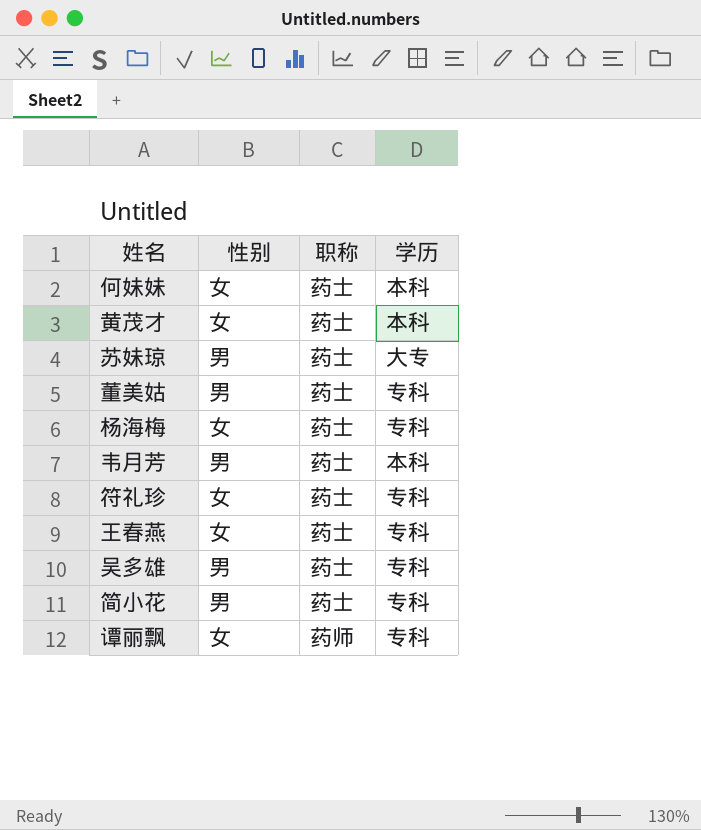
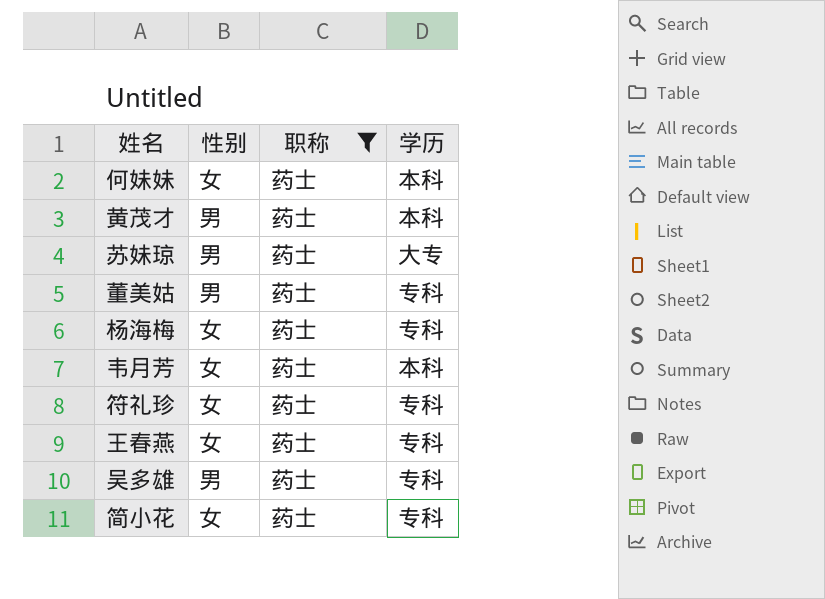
filter: none -> 职称 = 药士
黄茂才 | 性别: 女 -> 男
韦月芳 | 性别: 男 -> 女
简小花 | 性别: 男 -> 女

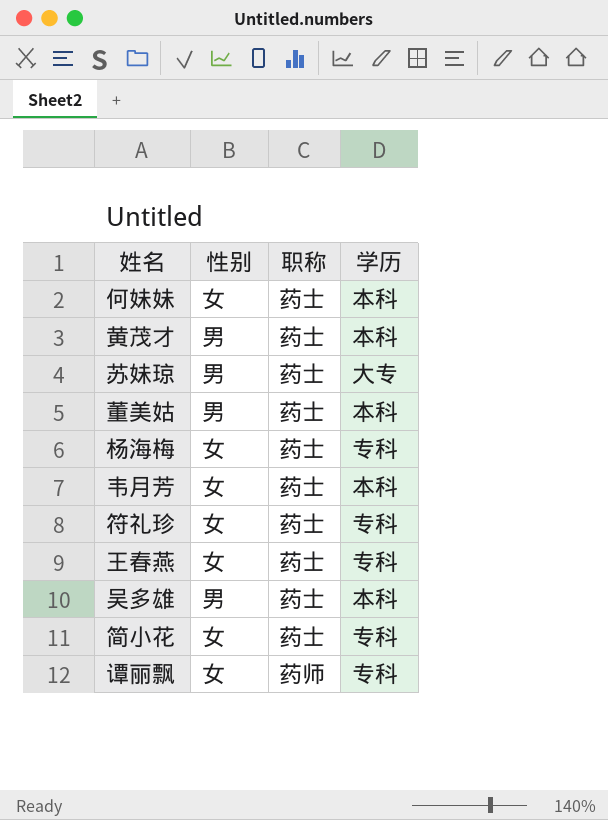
filter: 职称 = 药士 -> none
董美姑 | 学历: 专科 -> 本科
吴多雄 | 学历: 专科 -> 本科

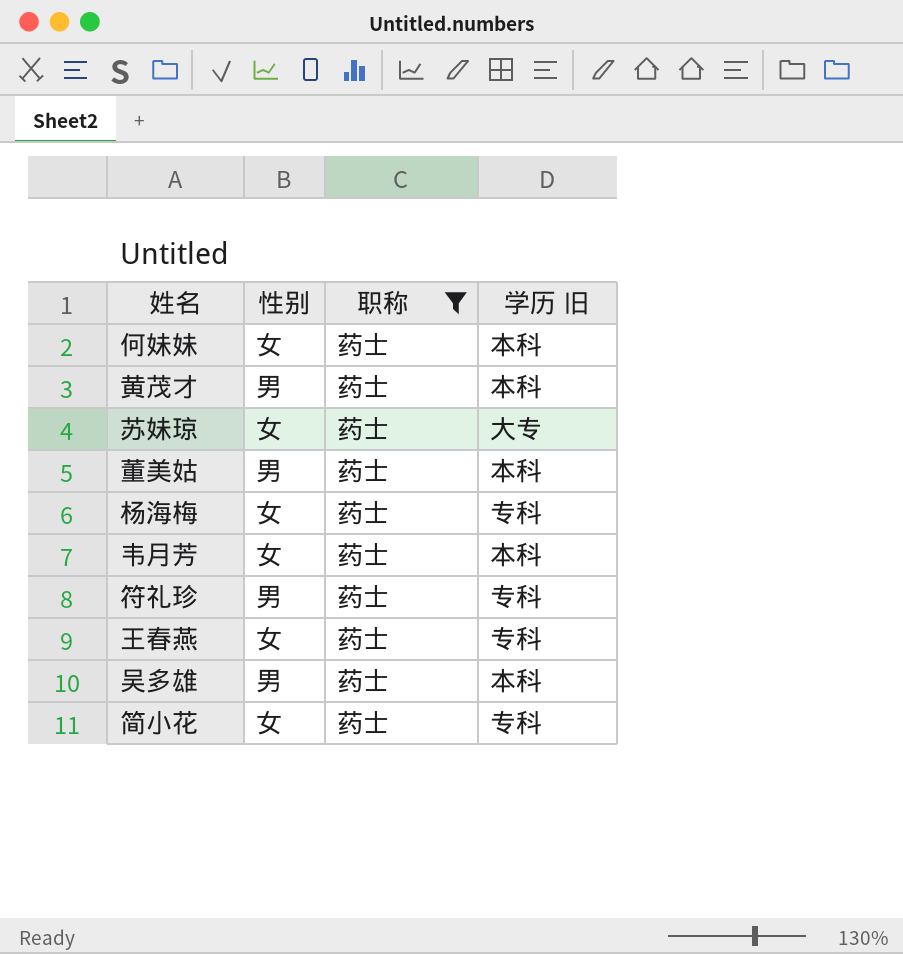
filter: none -> 职称 = 药士
column name: 学历 -> 学历 旧
苏妹琼 | 性别: 男 -> 女
符礼珍 | 性别: 女 -> 男

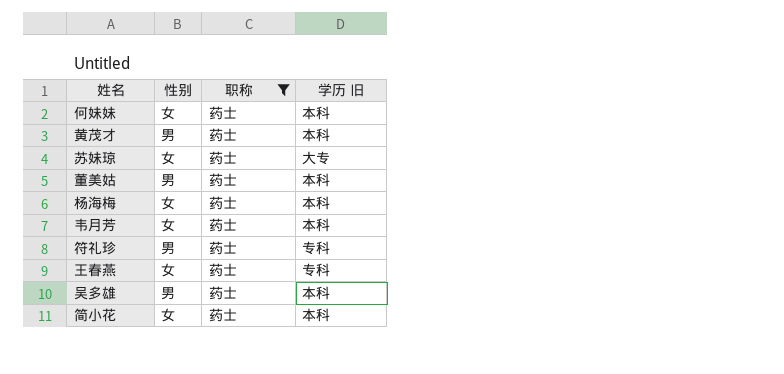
杨海梅 | 学历 旧: 专科 -> 本科
简小花 | 学历 旧: 专科 -> 本科

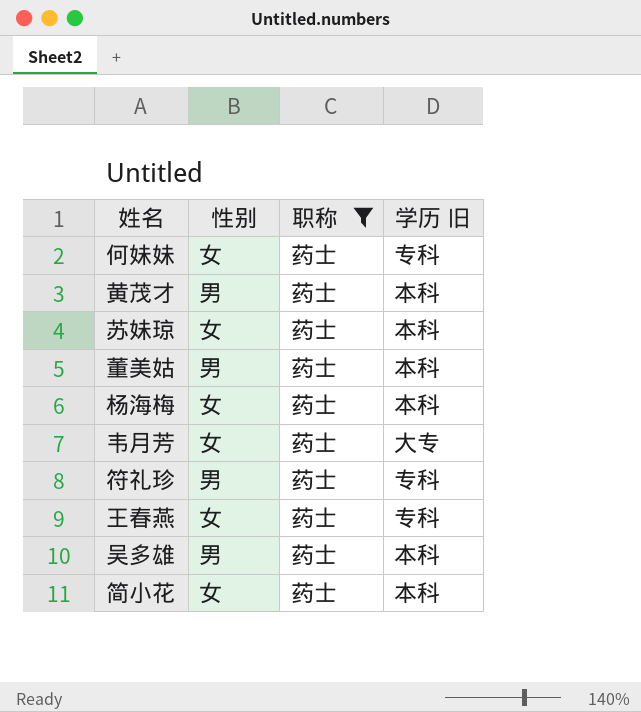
何妹妹 | 学历 旧: 本科 -> 专科
苏妹琼 | 学历 旧: 大专 -> 本科
韦月芳 | 学历 旧: 本科 -> 大专

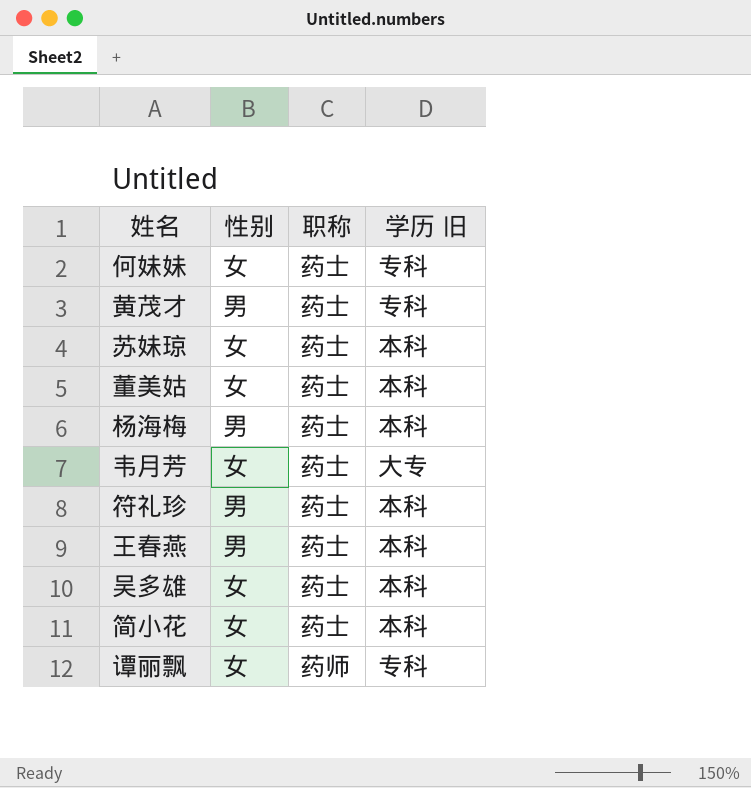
filter: 职称 = 药士 -> none
黄茂才 | 学历 旧: 本科 -> 专科
董美姑 | 性别: 男 -> 女
杨海梅 | 性别: 女 -> 男
符礼珍 | 学历 旧: 专科 -> 本科
王春燕 | 性别: 女 -> 男
王春燕 | 学历 旧: 专科 -> 本科
吴多雄 | 性别: 男 -> 女

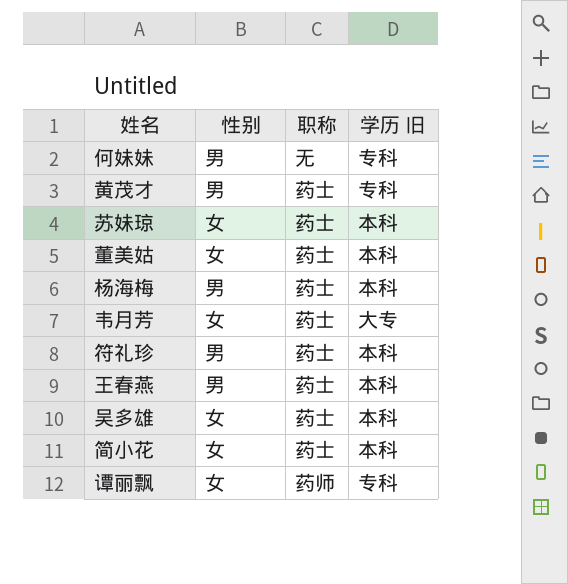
何妹妹 | 性别: 女 -> 男
何妹妹 | 职称: 药士 -> 无

